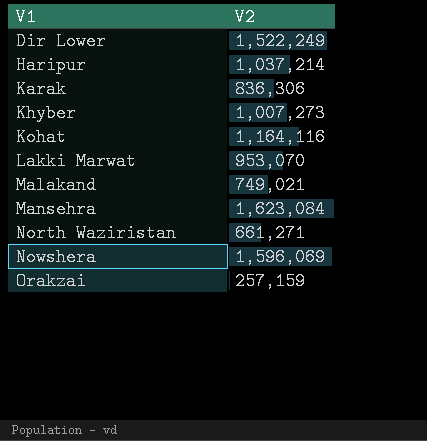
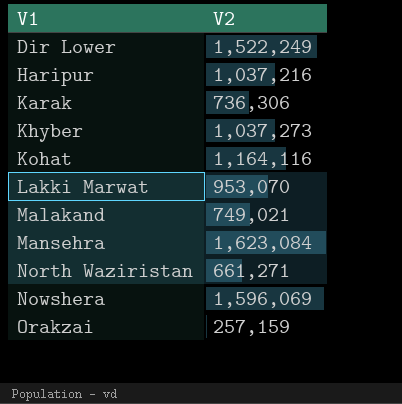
Haripur | V2: 1,037,214 -> 1,037,216
Karak | V2: 836,306 -> 736,306
Khyber | V2: 1,007,273 -> 1,037,273

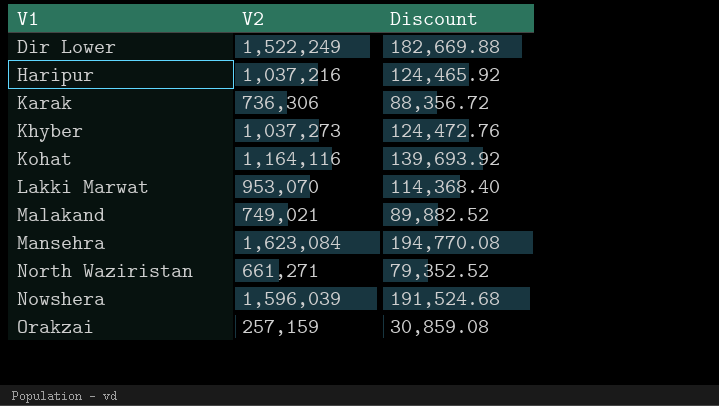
column Discount | formula: none -> [V2] * 0.12
Nowshera | V2: 1,596,069 -> 1,596,039

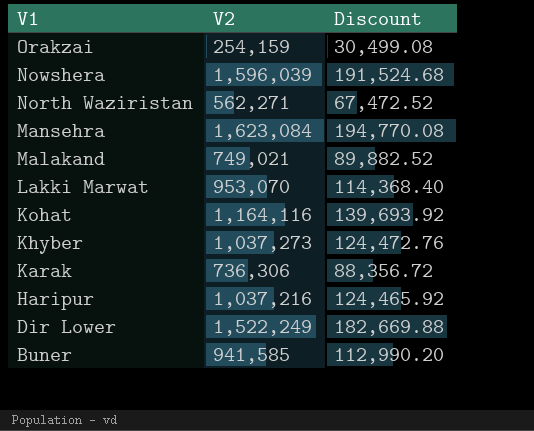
row order: V1 ascending -> V1 descending
Orakzai | V2: 257,159 -> 254,159
Orakzai | Discount: 30,859.08 -> 30,499.08
North Waziristan | V2: 661,271 -> 562,271
North Waziristan | Discount: 79,352.52 -> 67,472.52
row Buner: none -> 941,585 | 112,990.20

